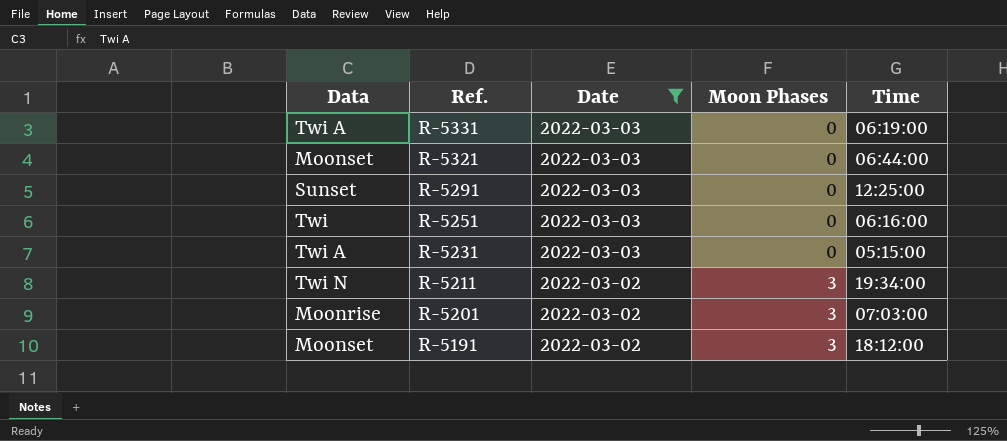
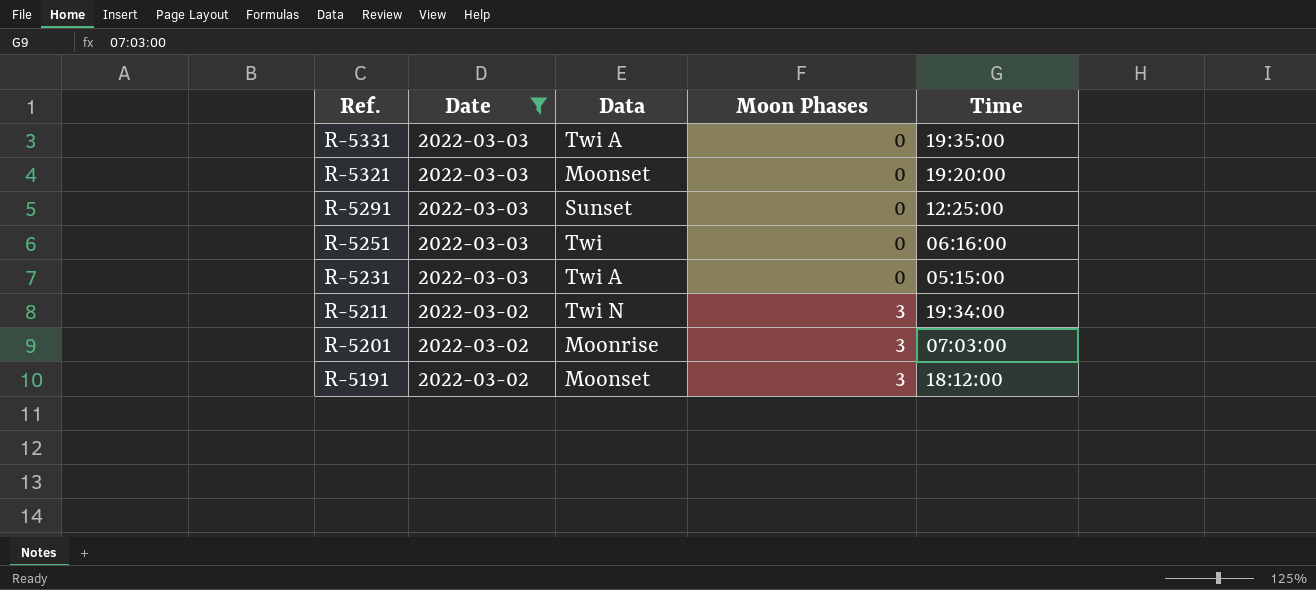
column Data | position: 1 -> 3
R-5331 | Time: 06:19:00 -> 19:35:00
R-5321 | Time: 06:44:00 -> 19:20:00

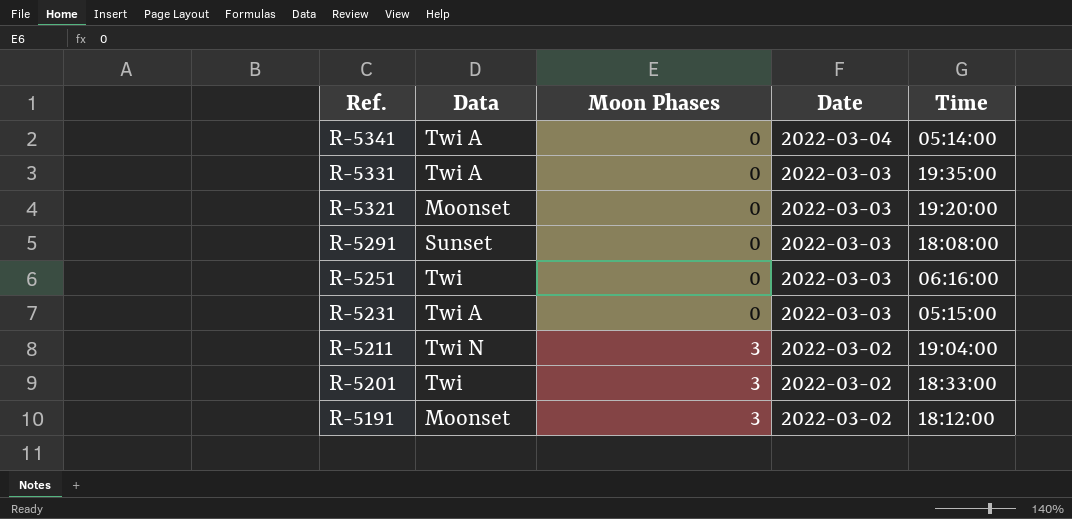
filter: Date != 2022-03-04 -> none
column Date | position: 2 -> 4
R-5291 | Time: 12:25:00 -> 18:08:00
R-5211 | Time: 19:34:00 -> 19:04:00
R-5201 | Data: Moonrise -> Twi
R-5201 | Time: 07:03:00 -> 18:33:00

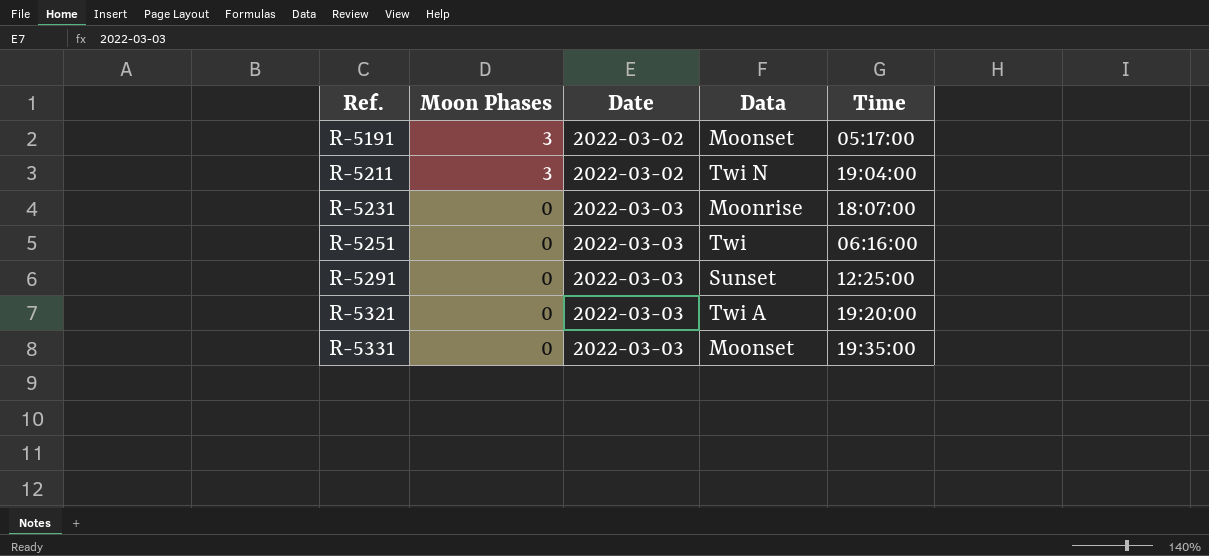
row order: Ref. descending -> Ref. ascending
column Data | position: 2 -> 4
row R-5341: Twi A | 0 | 2022-03-04 | 05:14:00 -> none
row R-5201: Twi | 3 | 2022-03-02 | 18:33:00 -> none
R-5191 | Time: 18:12:00 -> 05:17:00
R-5231 | Data: Twi A -> Moonrise
R-5231 | Time: 05:15:00 -> 18:07:00
R-5291 | Time: 18:08:00 -> 12:25:00
R-5321 | Data: Moonset -> Twi A
R-5331 | Data: Twi A -> Moonset

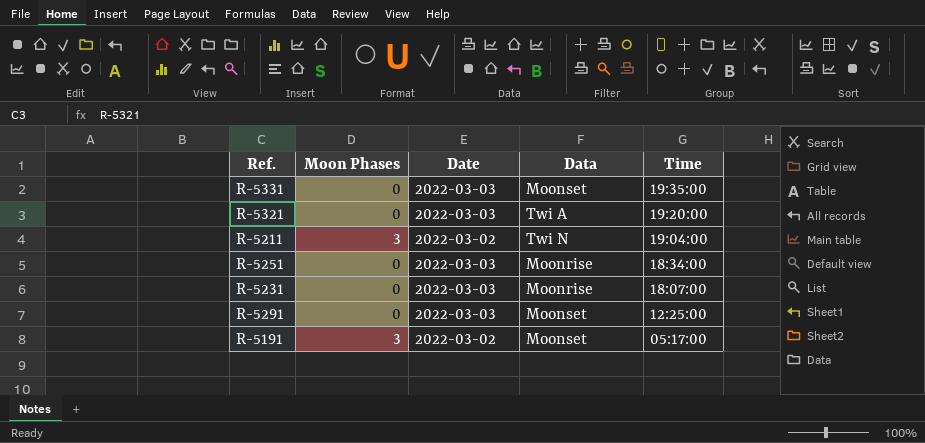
row order: Ref. ascending -> Time descending
R-5251 | Data: Twi -> Moonrise
R-5251 | Time: 06:16:00 -> 18:34:00
R-5291 | Data: Sunset -> Moonset

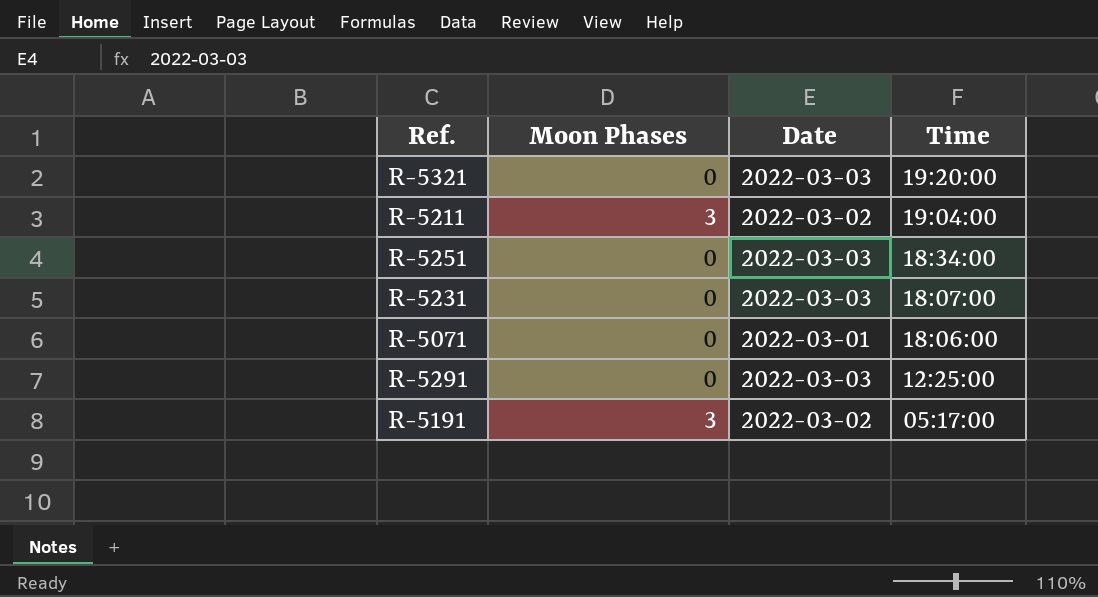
column Data | position: 4 -> none
row R-5331: 0 | 2022-03-03 | Moonset | 19:35:00 -> none
row R-5071: none -> 0 | 2022-03-01 | 18:06:00

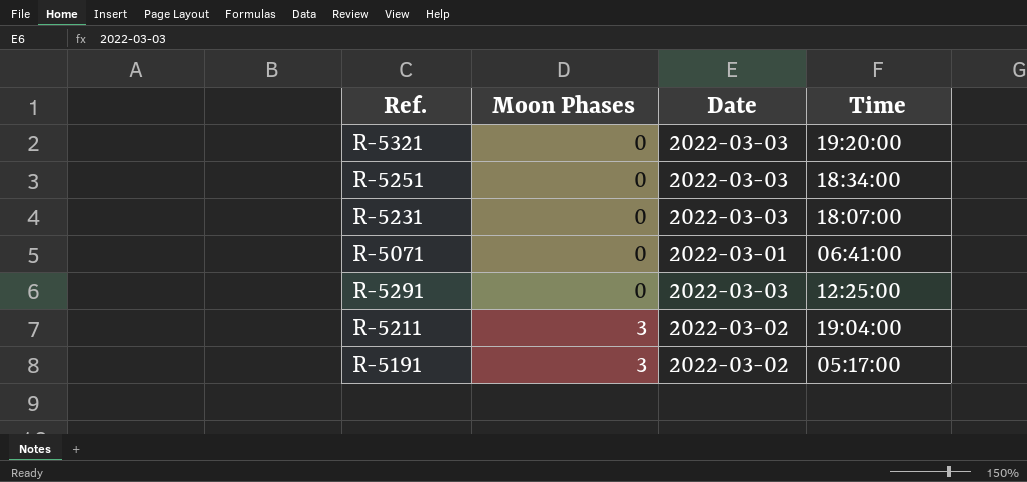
row order: Time descending -> Moon Phases ascending
R-5071 | Time: 18:06:00 -> 06:41:00

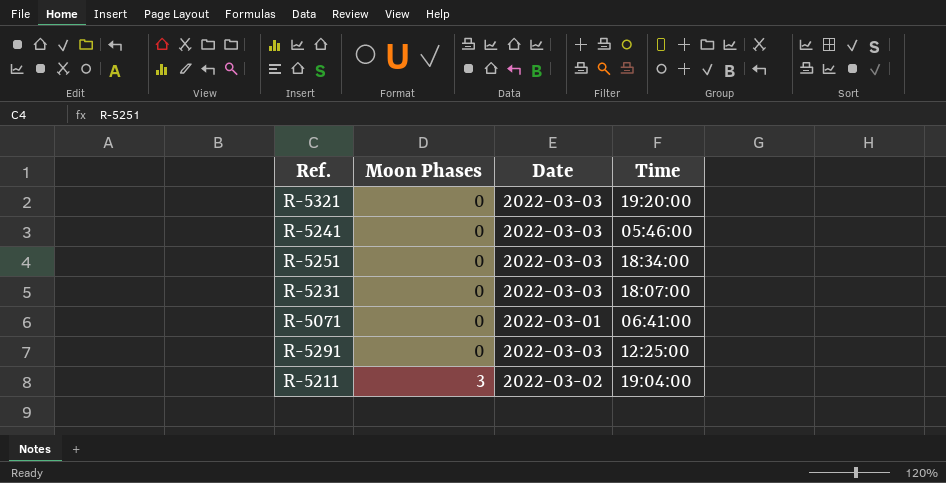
row R-5191: 3 | 2022-03-02 | 05:17:00 -> none
row R-5241: none -> 0 | 2022-03-03 | 05:46:00

